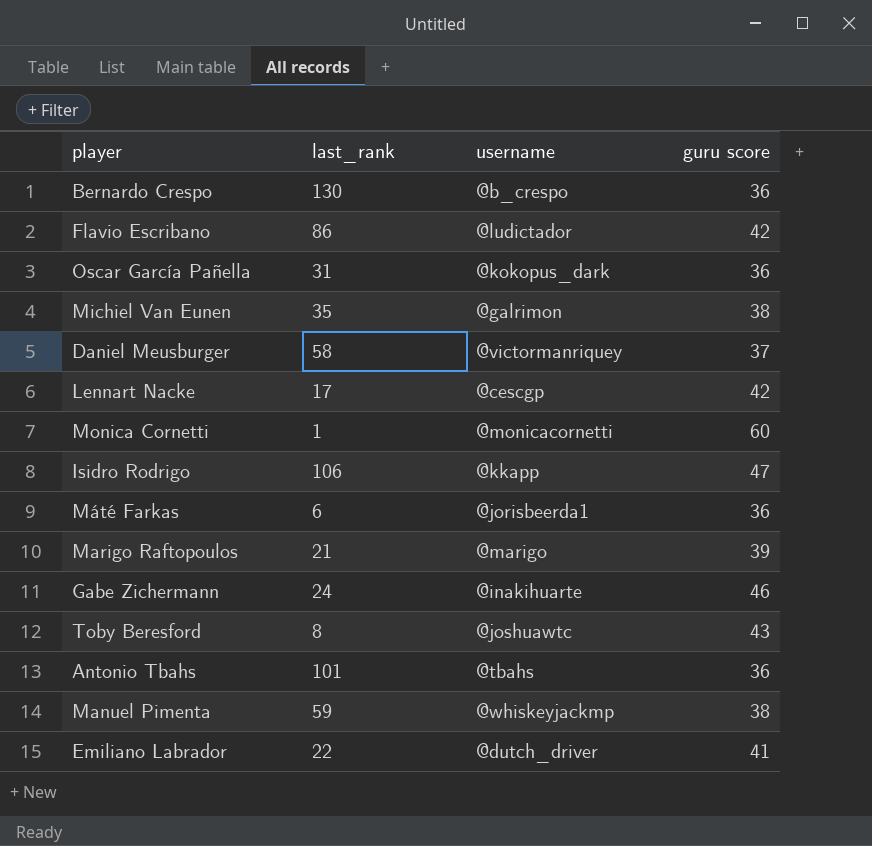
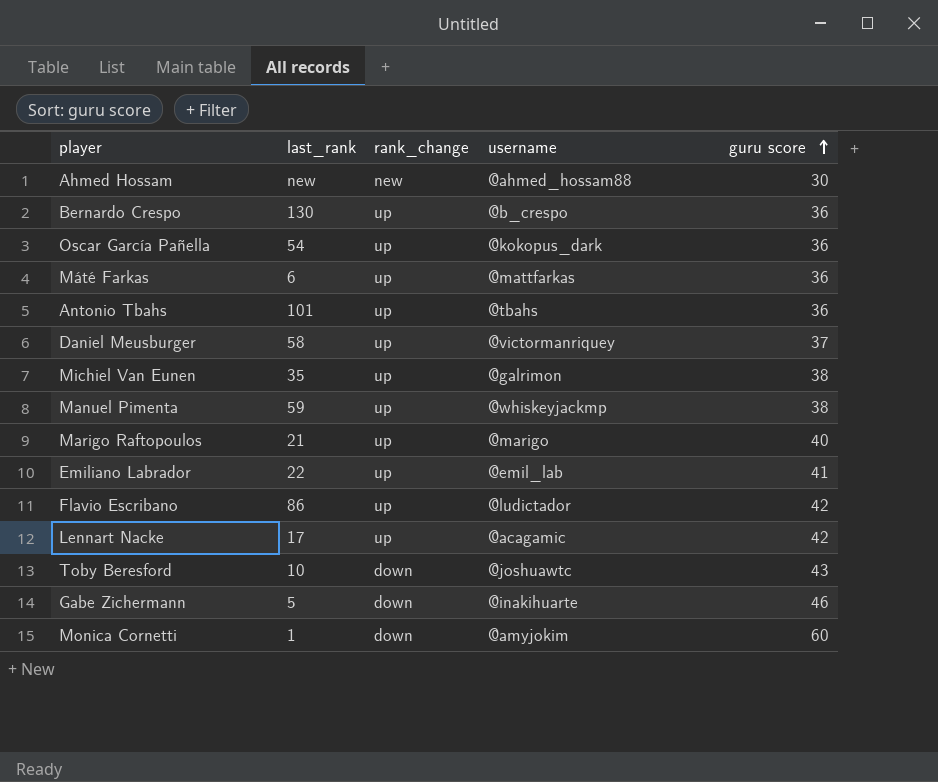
row order: none -> guru score ascending
column rank_change | position: none -> 3
row Isidro Rodrigo: 106 | @kkapp | 47 -> none
row Ahmed Hossam: none -> new | new | @ahmed_hossam88 | 30
Oscar García Pañella | last_rank: 31 -> 54
Máté Farkas | username: @jorisbeerda1 -> @mattfarkas
Marigo Raftopoulos | guru score: 39 -> 40
Emiliano Labrador | username: @dutch_driver -> @emil_lab
Lennart Nacke | username: @cescgp -> @acagamic
Toby Beresford | last_rank: 8 -> 10
Gabe Zichermann | last_rank: 24 -> 5
Monica Cornetti | username: @monicacornetti -> @amyjokim

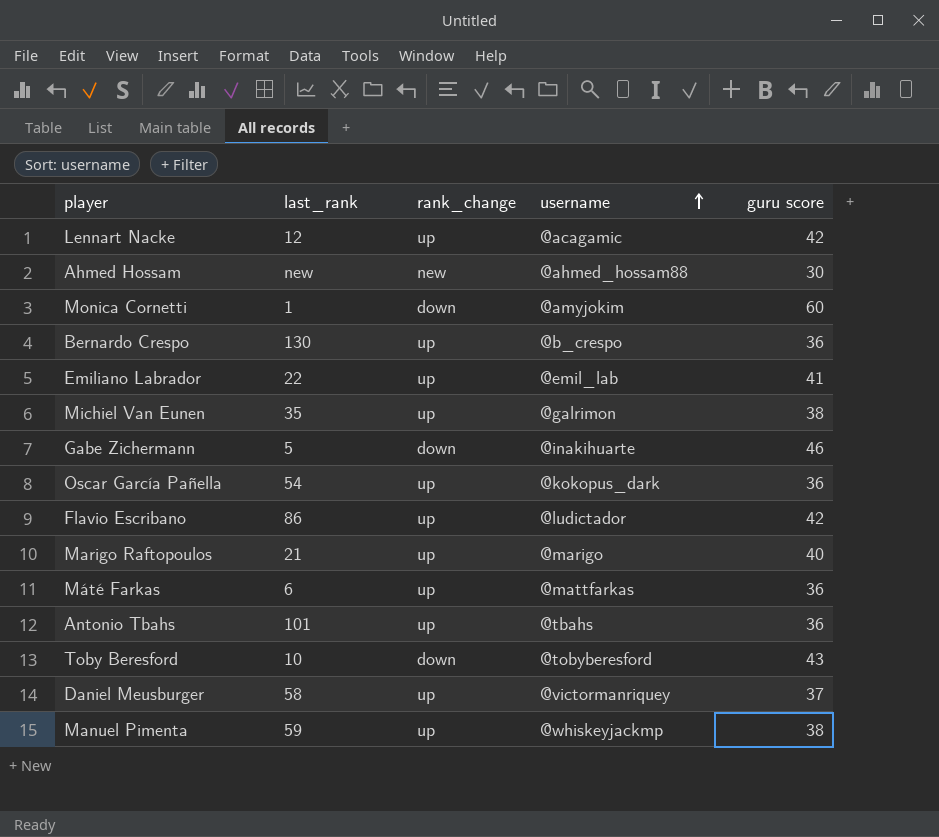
row order: guru score ascending -> username ascending
Lennart Nacke | last_rank: 17 -> 12
Toby Beresford | username: @joshuawtc -> @tobyberesford

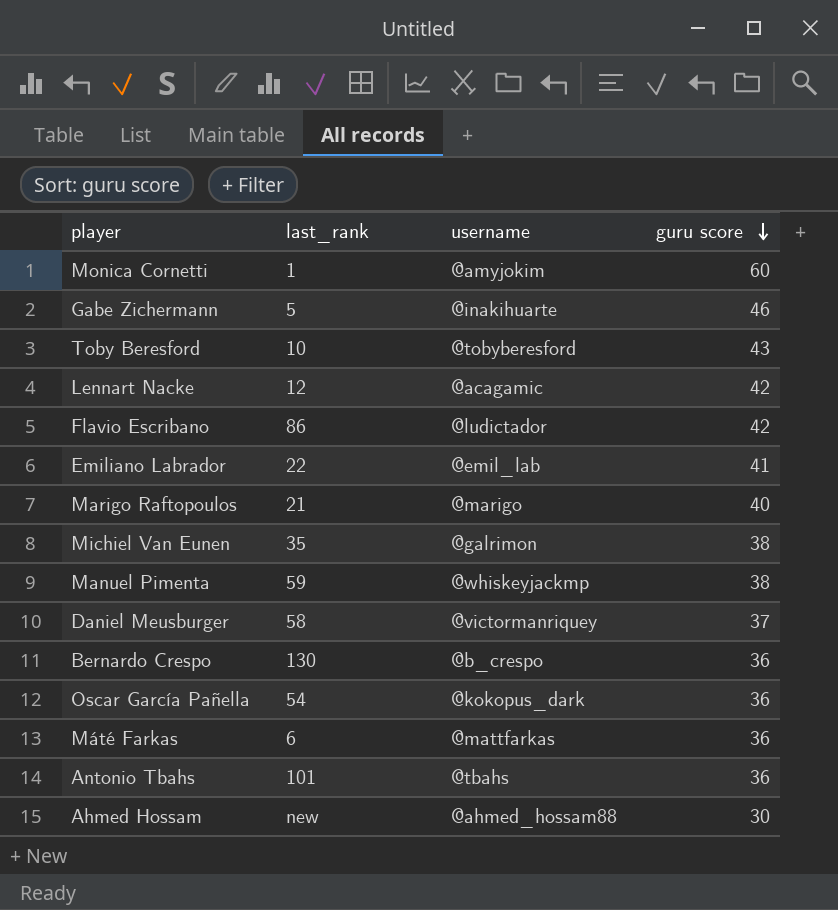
row order: username ascending -> guru score descending
column rank_change | position: 3 -> none

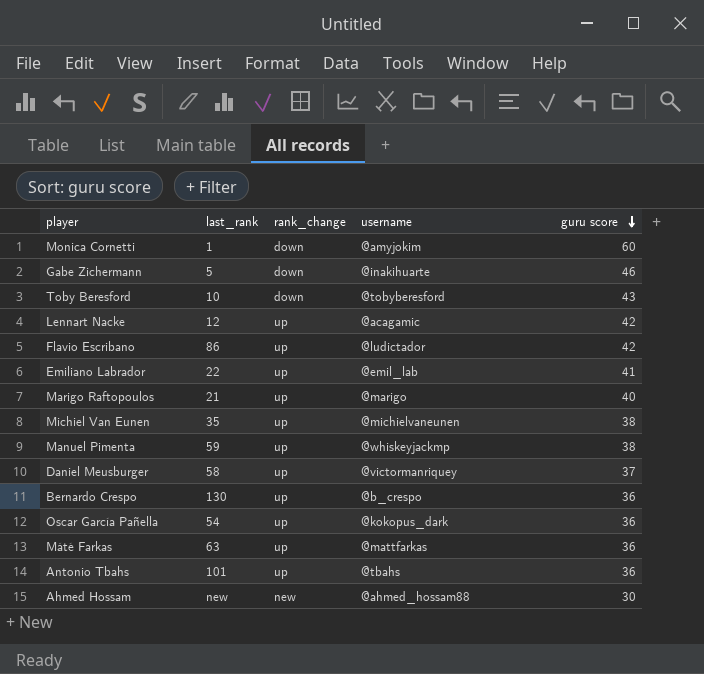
column rank_change | position: none -> 3
Michiel Van Eunen | username: @galrimon -> @michielvaneunen
Máté Farkas | last_rank: 6 -> 63

